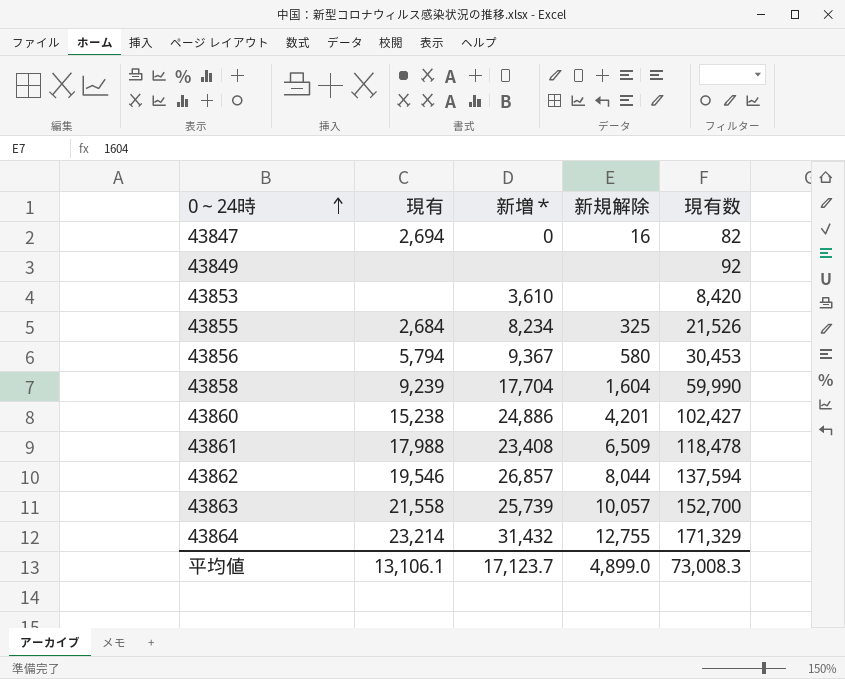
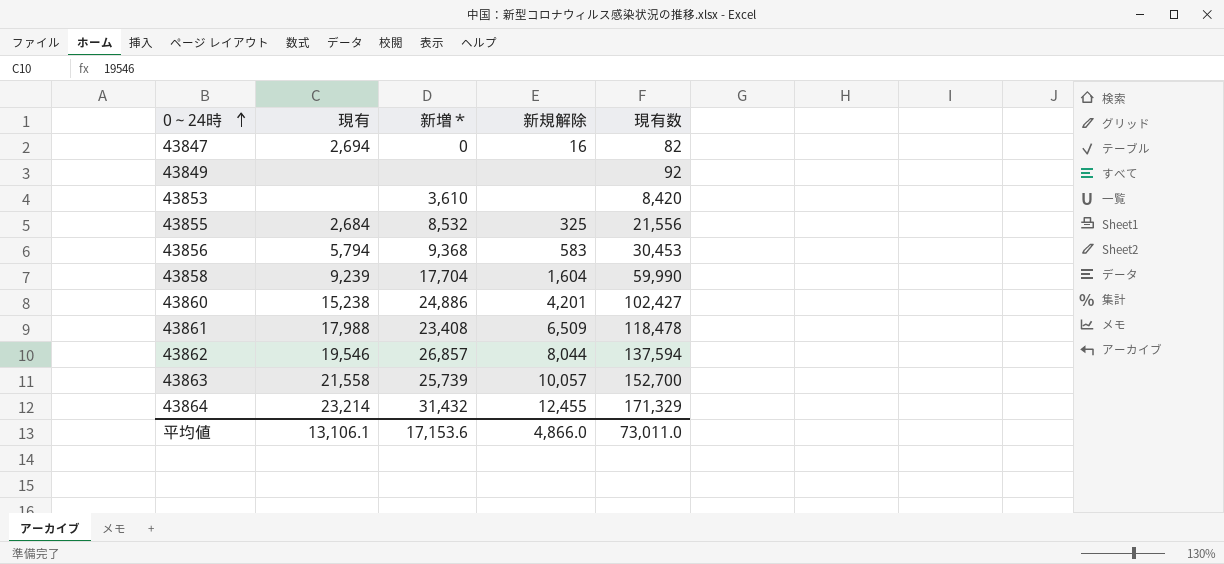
43855 | 新増＊: 8,234 -> 8,532
43855 | 現有数: 21,526 -> 21,556
43856 | 新増＊: 9,367 -> 9,368
43856 | 新規解除: 580 -> 583
43864 | 新規解除: 12,755 -> 12,455
平均値 | 新増＊: 17,123.7 -> 17,153.6
平均値 | 新規解除: 4,899.0 -> 4,866.0
平均値 | 現有数: 73,008.3 -> 73,011.0

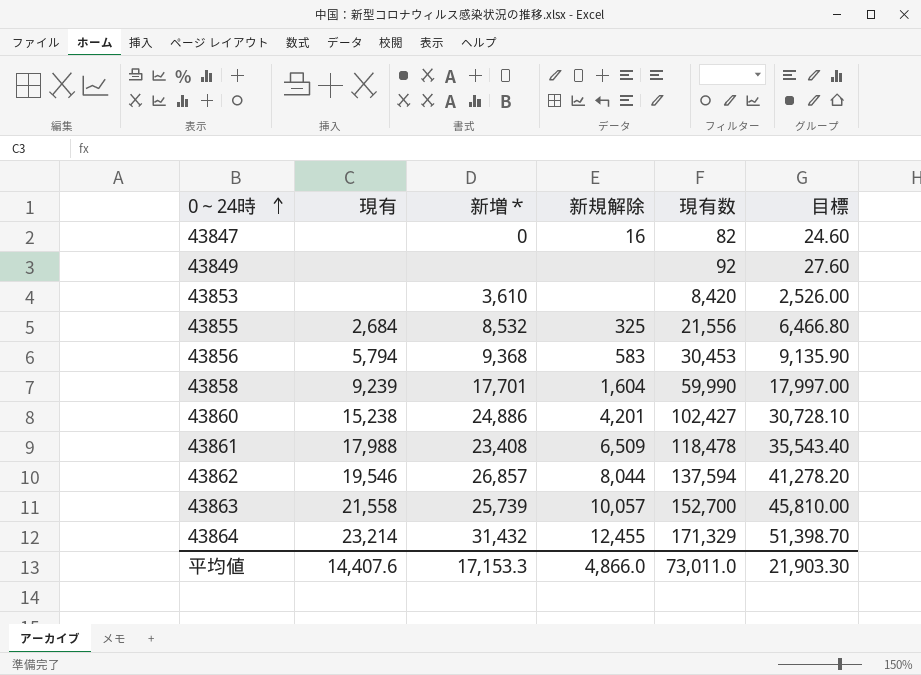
column 目標 | formula: none -> [現有数] * 0.3
43847 | 現有: 2,694 -> none
43858 | 新増＊: 17,704 -> 17,701
平均値 | 現有: 13,106.1 -> 14,407.6
平均値 | 新増＊: 17,153.6 -> 17,153.3

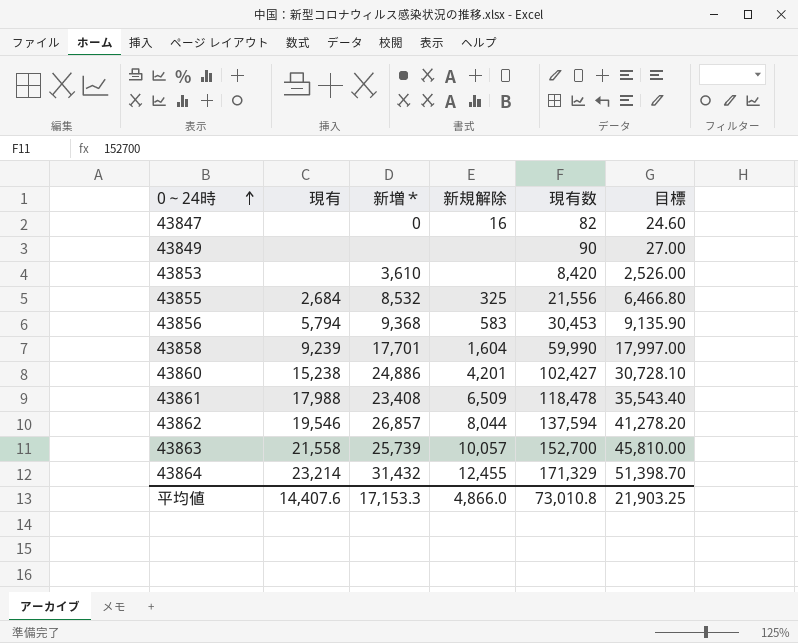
43849 | 現有数: 92 -> 90
43849 | 目標: 27.60 -> 27.00
平均値 | 現有数: 73,011.0 -> 73,010.8
平均値 | 目標: 21,903.30 -> 21,903.25

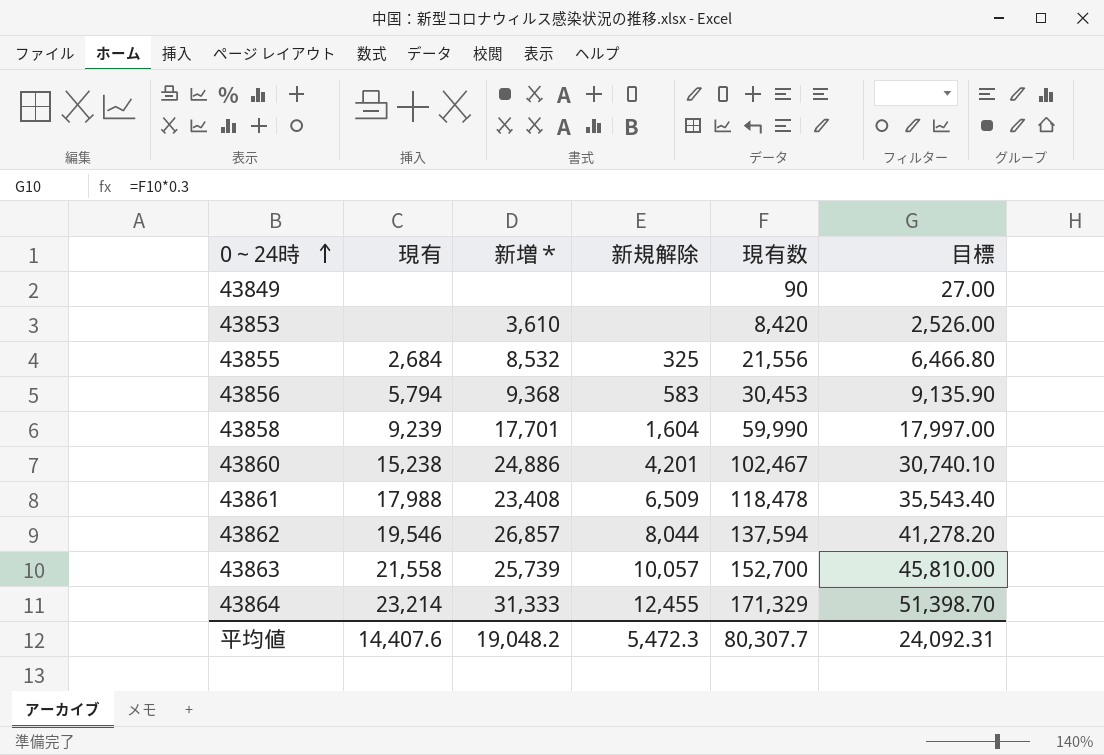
row 43847: none | 0 | 16 | 82 | 24.60 -> none
43860 | 現有数: 102,427 -> 102,467
43860 | 目標: 30,728.10 -> 30,740.10
43864 | 新増＊: 31,432 -> 31,333
平均値 | 新増＊: 17,153.3 -> 19,048.2
平均値 | 新規解除: 4,866.0 -> 5,472.3
平均値 | 現有数: 73,010.8 -> 80,307.7
平均値 | 目標: 21,903.25 -> 24,092.31

